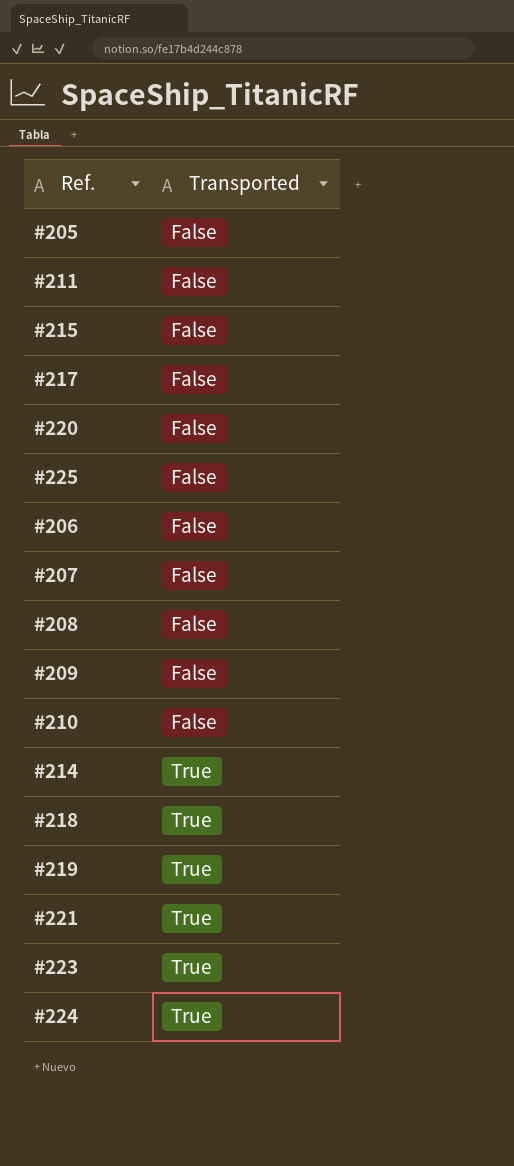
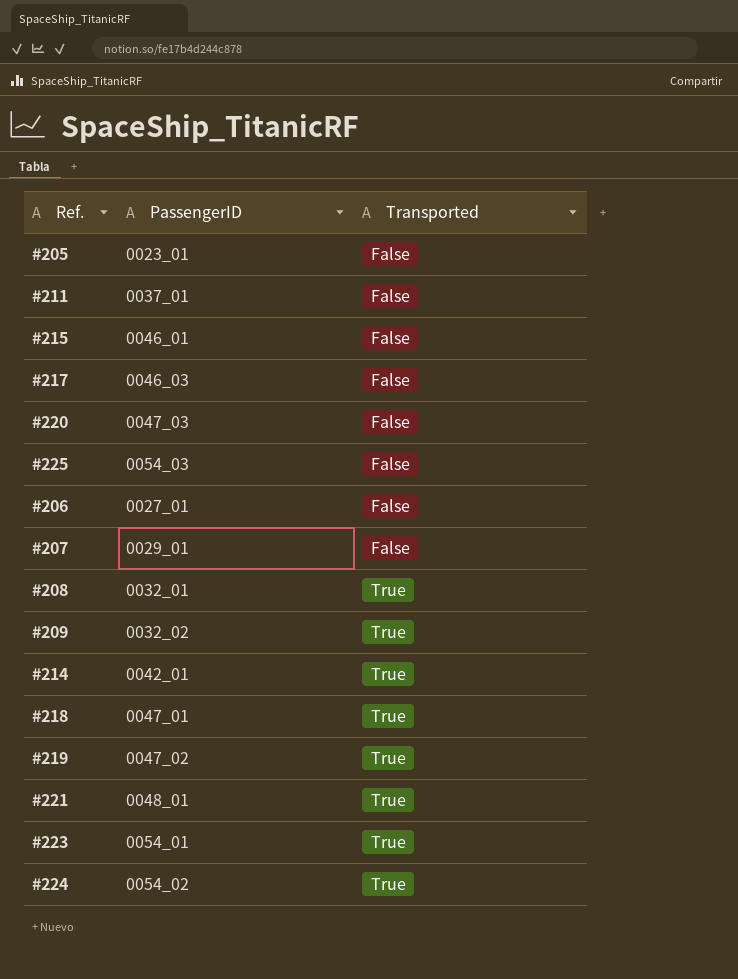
column PassengerID | position: none -> 2
row #210: False -> none
#208 | Transported: False -> True
#209 | Transported: False -> True

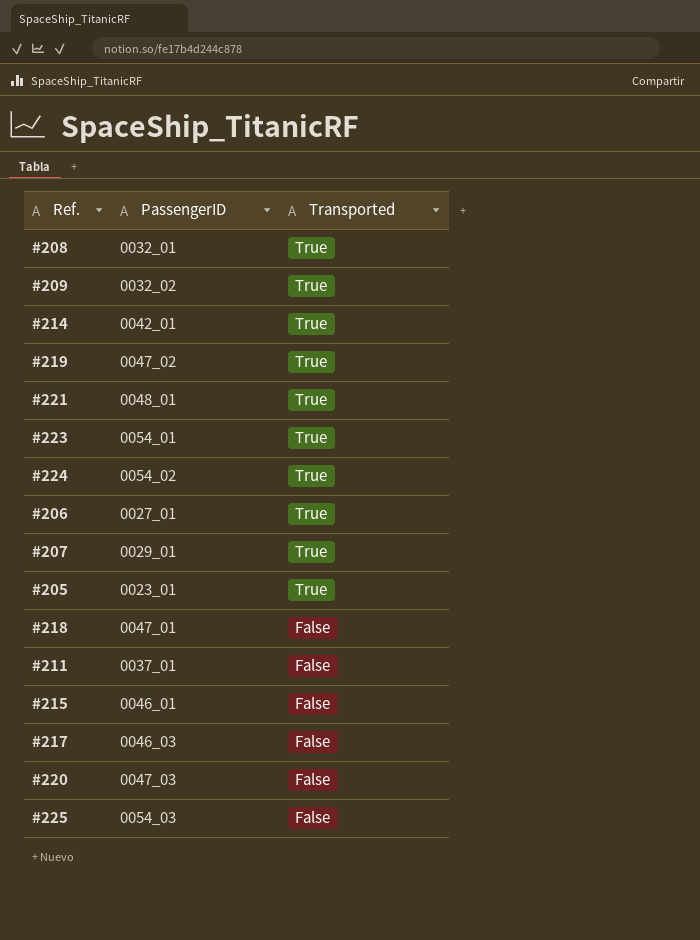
row order: Transported ascending -> Transported descending
#206 | Transported: False -> True
#207 | Transported: False -> True
#205 | Transported: False -> True
#218 | Transported: True -> False

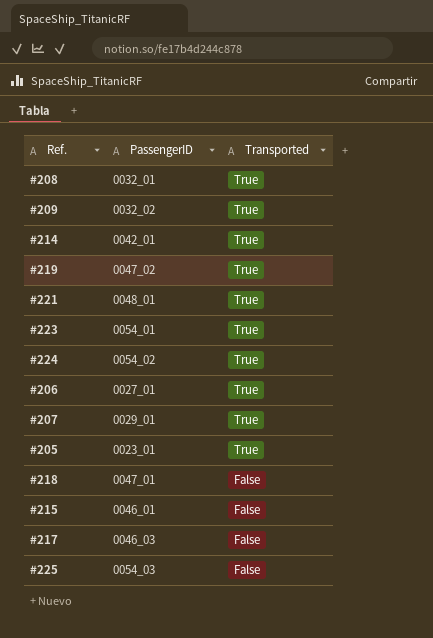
row #211: 0037_01 | False -> none
row #220: 0047_03 | False -> none

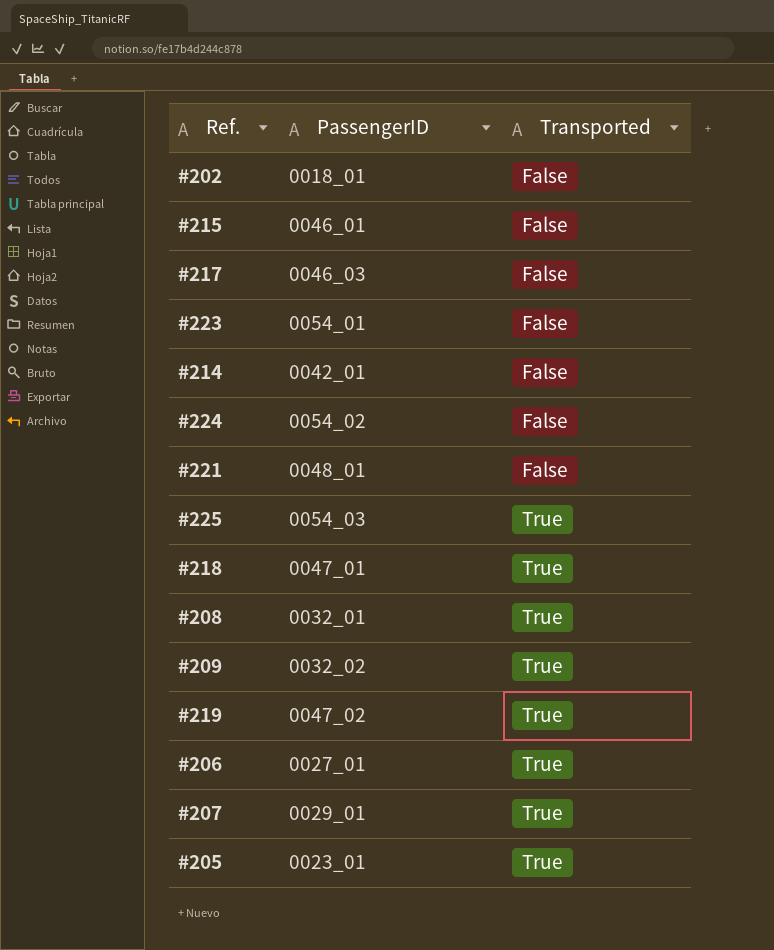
row order: Transported descending -> Transported ascending
row #202: none -> 0018_01 | False
#223 | Transported: True -> False
#214 | Transported: True -> False
#224 | Transported: True -> False
#221 | Transported: True -> False
#225 | Transported: False -> True
#218 | Transported: False -> True

